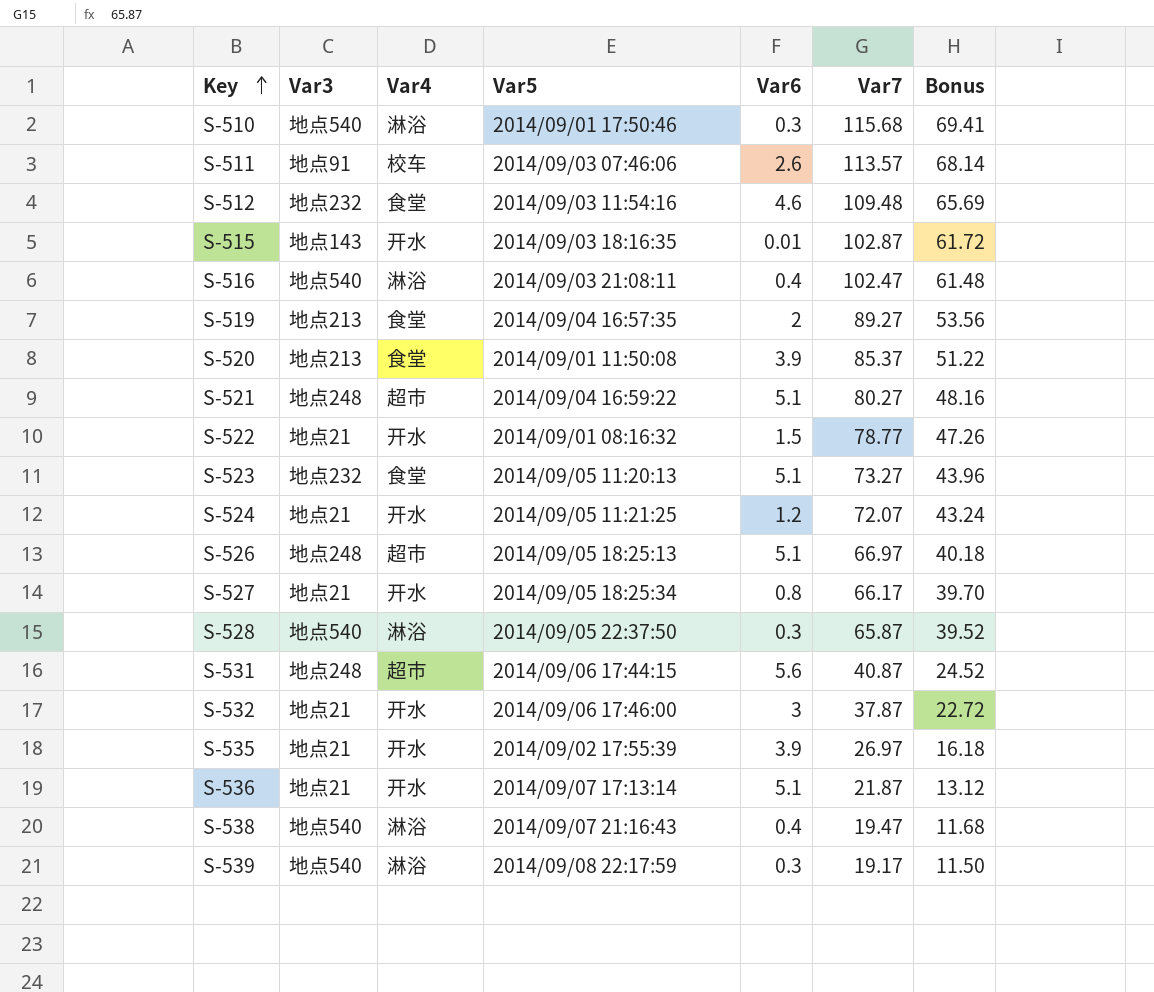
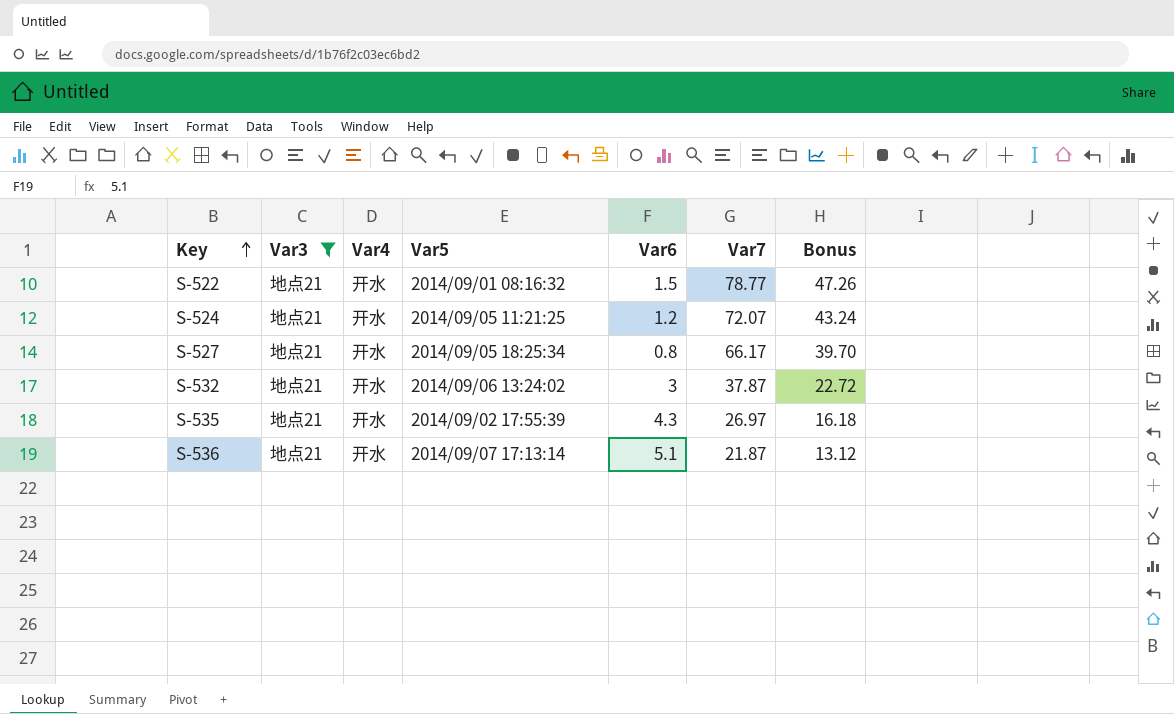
filter: none -> Var3 = 地点21
S-532 | Var5: 2014/09/06 17:46:00 -> 2014/09/06 13:24:02
S-535 | Var6: 3.9 -> 4.3

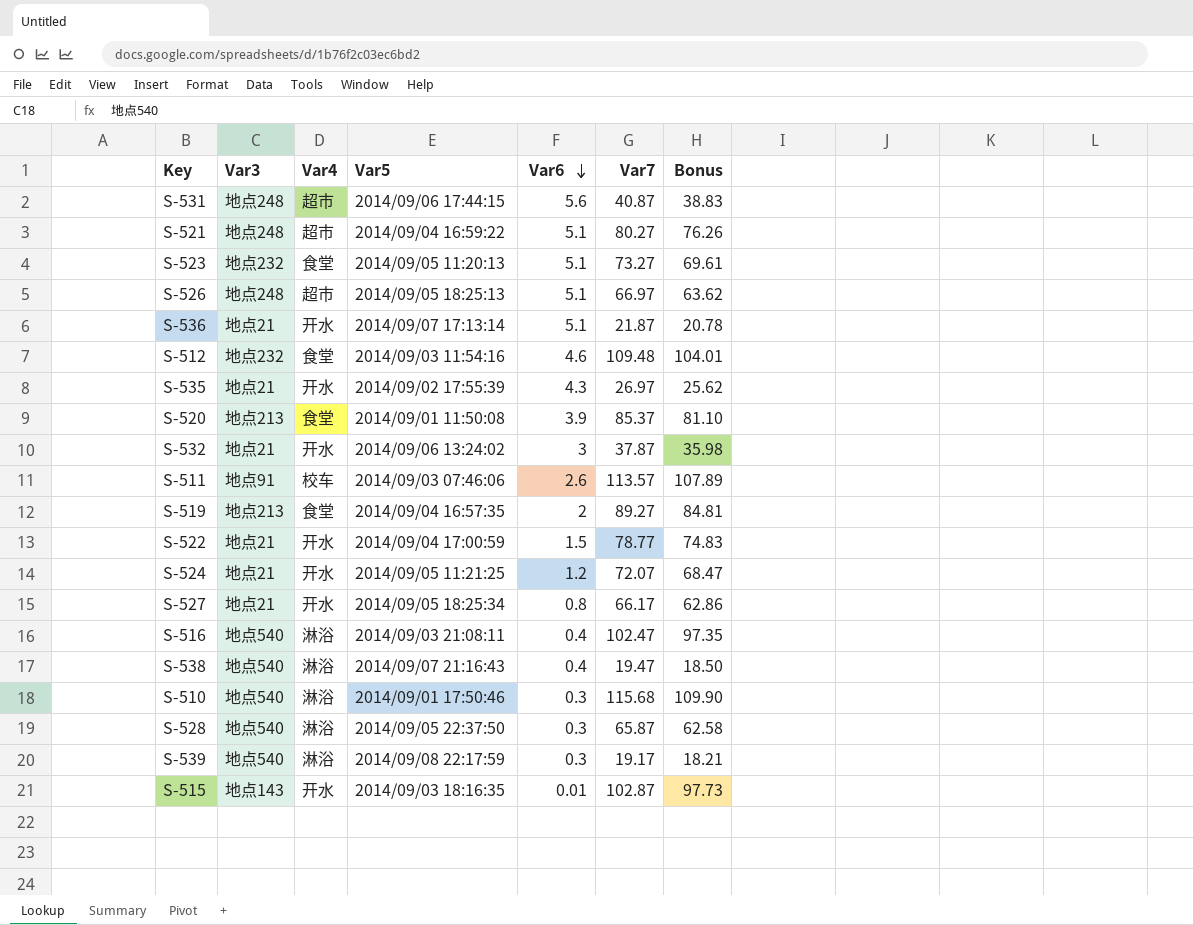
filter: Var3 = 地点21 -> none
row order: Key ascending -> Var6 descending
column Bonus | formula: [Var7] * 0.6 -> [Var7] * 0.95
S-522 | Var5: 2014/09/01 08:16:32 -> 2014/09/04 17:00:59

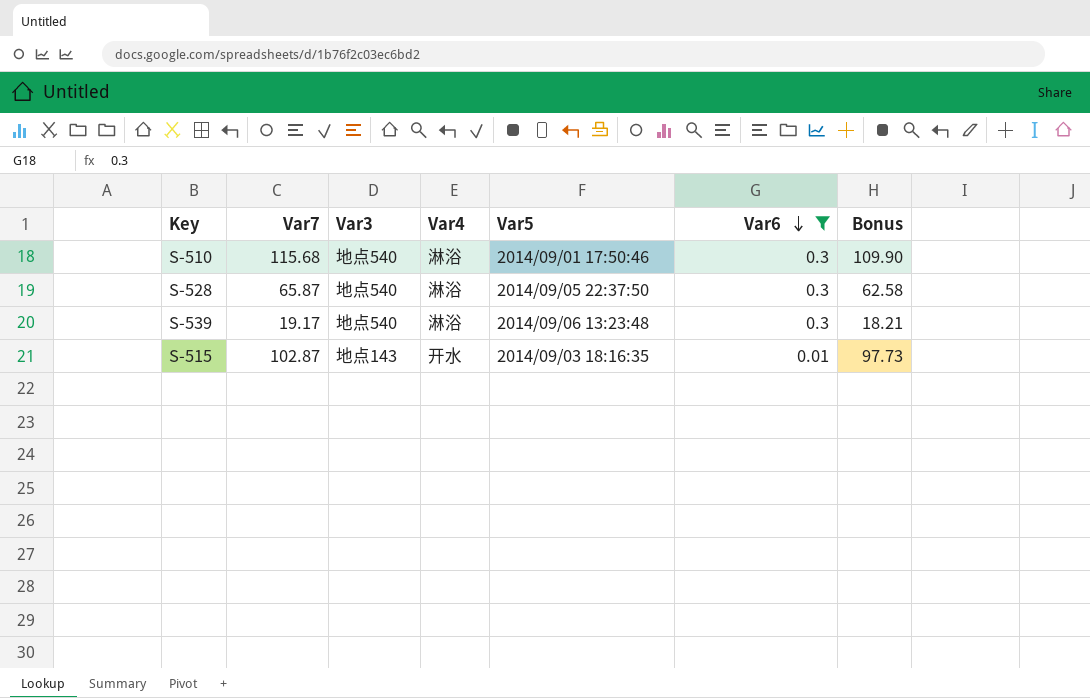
filter: none -> Var6 <= 0.3
column Var7 | position: 6 -> 2
S-539 | Var5: 2014/09/08 22:17:59 -> 2014/09/06 13:23:48

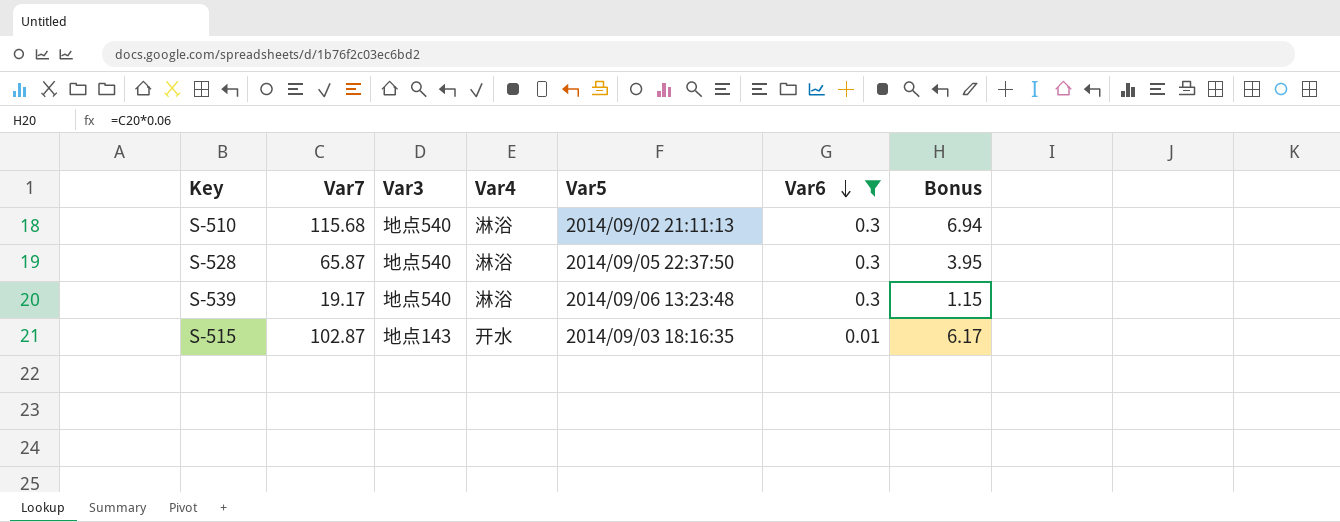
column Bonus | formula: [Var7] * 0.95 -> [Var7] * 0.06
S-510 | Var5: 2014/09/01 17:50:46 -> 2014/09/02 21:11:13

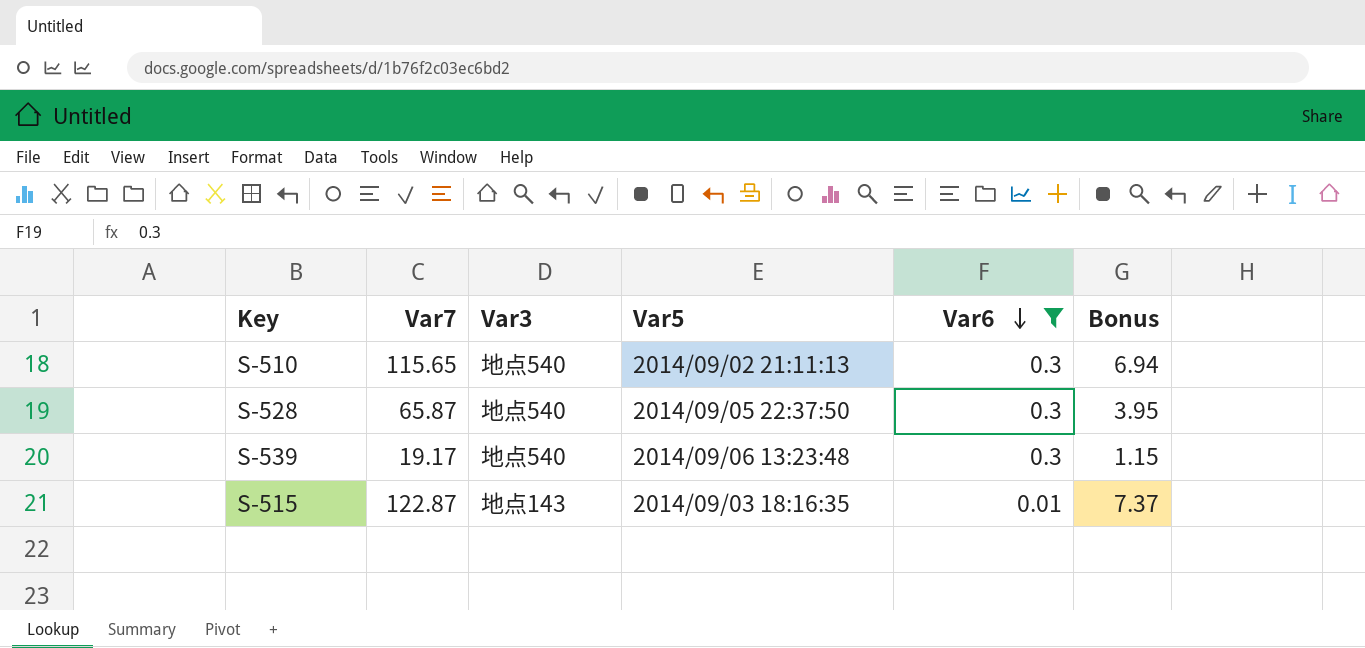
column Var4 | position: 4 -> none
S-510 | Var7: 115.68 -> 115.65
S-515 | Var7: 102.87 -> 122.87
S-515 | Bonus: 6.17 -> 7.37

